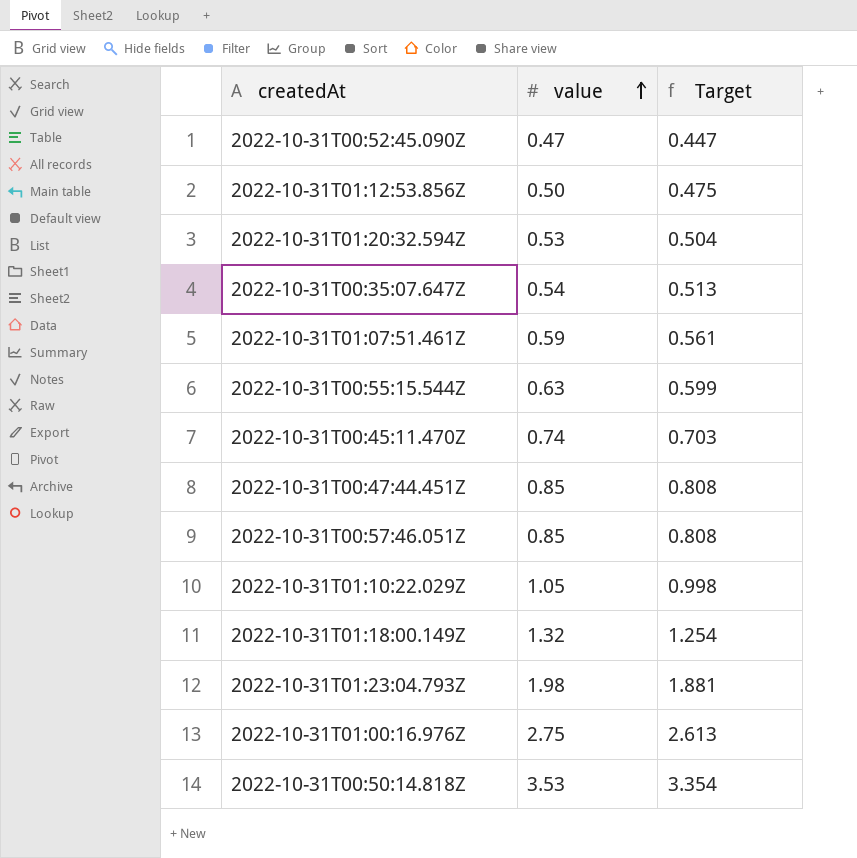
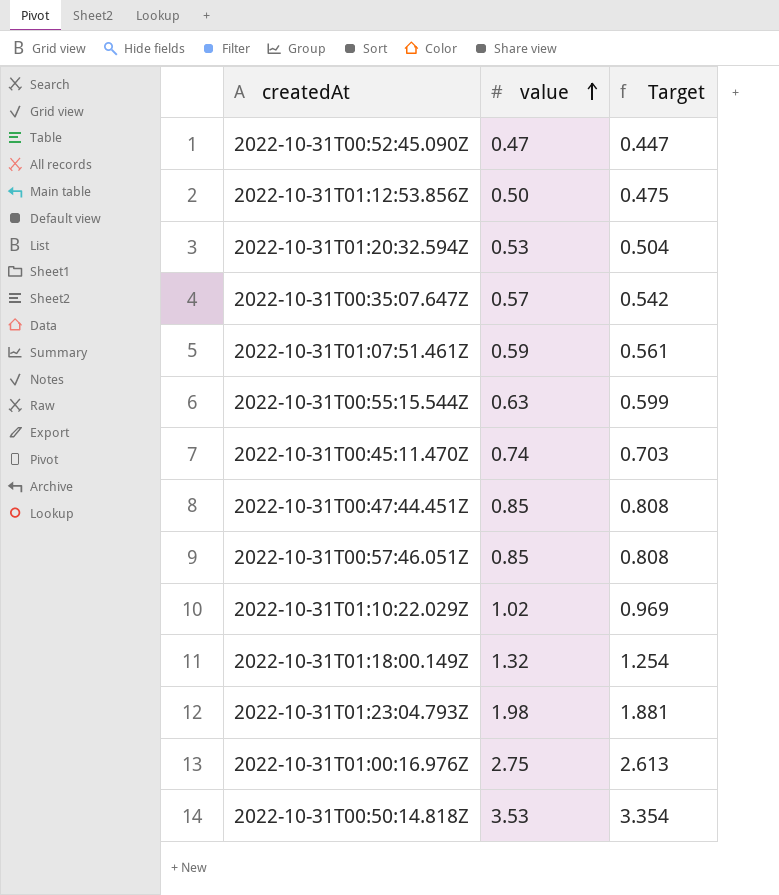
2022-10-31T00:35:07.647Z | value: 0.54 -> 0.57
2022-10-31T00:35:07.647Z | Target: 0.513 -> 0.542
2022-10-31T01:10:22.029Z | value: 1.05 -> 1.02
2022-10-31T01:10:22.029Z | Target: 0.998 -> 0.969

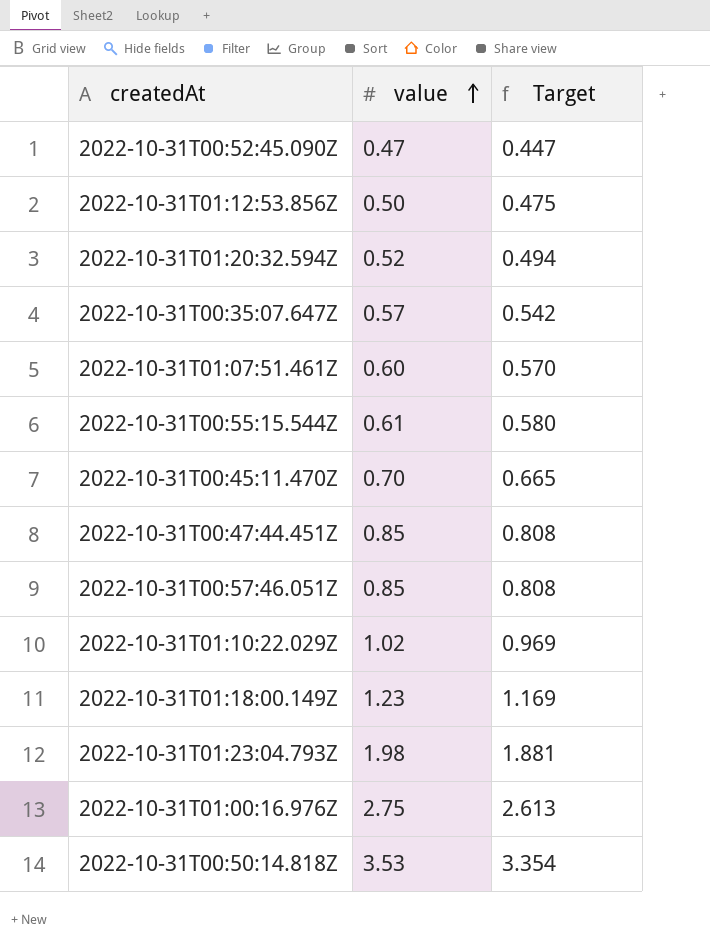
2022-10-31T01:20:32.594Z | value: 0.53 -> 0.52
2022-10-31T01:20:32.594Z | Target: 0.504 -> 0.494
2022-10-31T01:07:51.461Z | value: 0.59 -> 0.60
2022-10-31T01:07:51.461Z | Target: 0.561 -> 0.570
2022-10-31T00:55:15.544Z | value: 0.63 -> 0.61
2022-10-31T00:55:15.544Z | Target: 0.599 -> 0.580
2022-10-31T00:45:11.470Z | value: 0.74 -> 0.70
2022-10-31T00:45:11.470Z | Target: 0.703 -> 0.665
2022-10-31T01:18:00.149Z | value: 1.32 -> 1.23
2022-10-31T01:18:00.149Z | Target: 1.254 -> 1.169

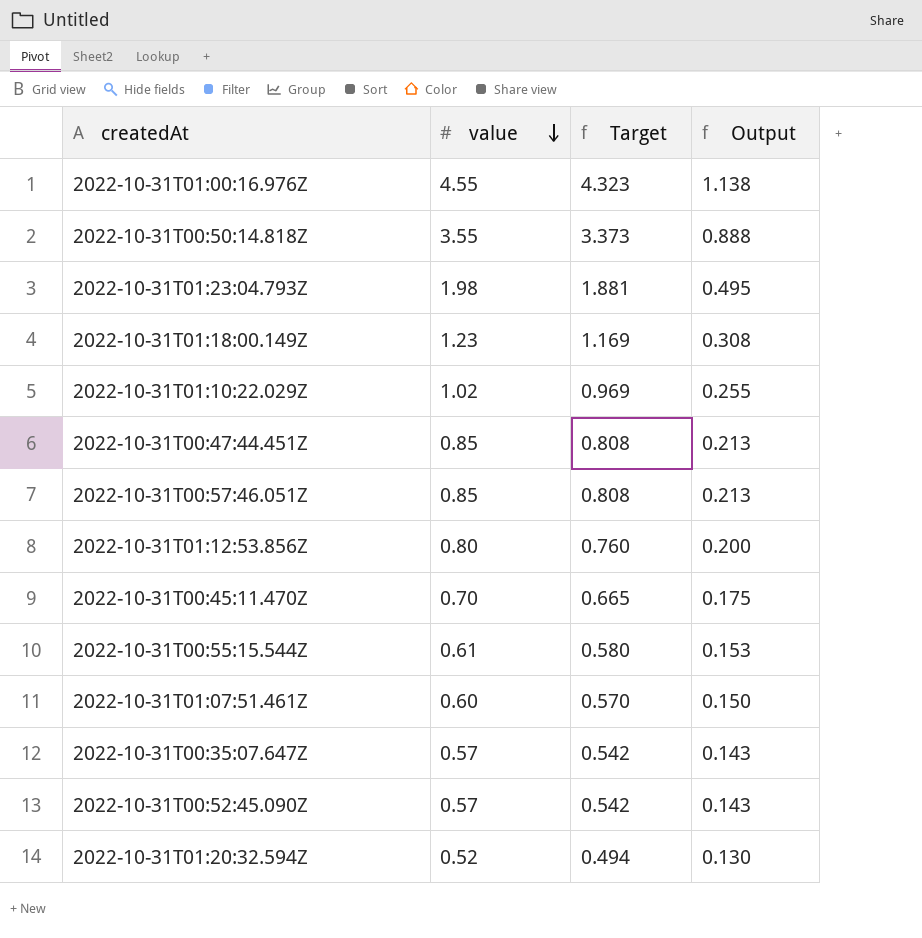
row order: value ascending -> value descending
column Output | formula: none -> [value] * 0.25
2022-10-31T01:00:16.976Z | value: 2.75 -> 4.55
2022-10-31T01:00:16.976Z | Target: 2.613 -> 4.323
2022-10-31T00:50:14.818Z | value: 3.53 -> 3.55
2022-10-31T00:50:14.818Z | Target: 3.354 -> 3.373
2022-10-31T01:12:53.856Z | value: 0.50 -> 0.80
2022-10-31T01:12:53.856Z | Target: 0.475 -> 0.760
2022-10-31T00:52:45.090Z | value: 0.47 -> 0.57
2022-10-31T00:52:45.090Z | Target: 0.447 -> 0.542

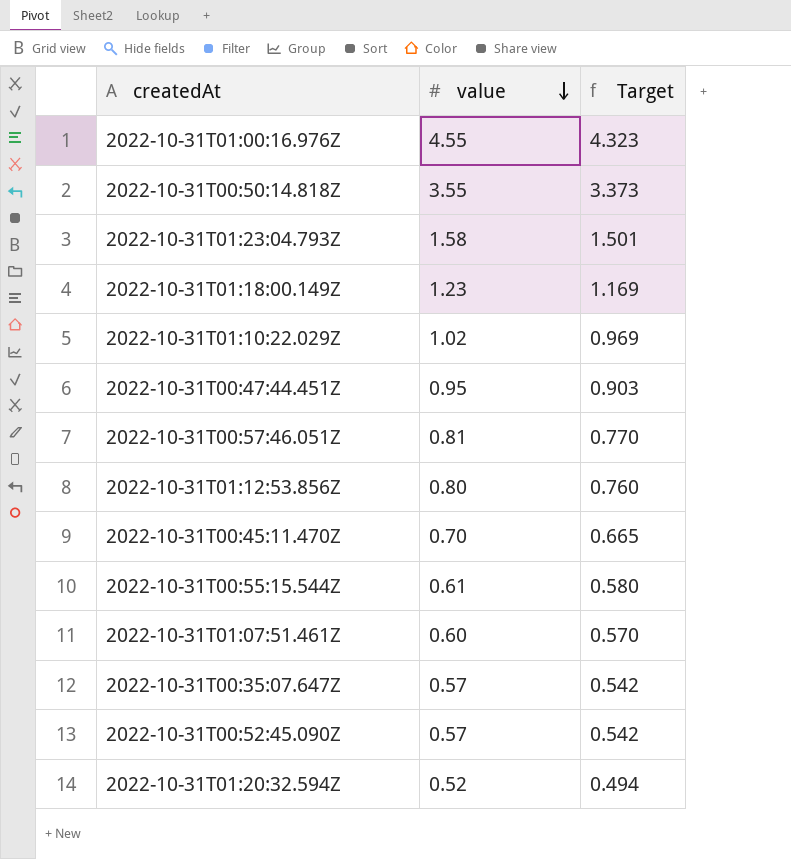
column Output | formula: [value] * 0.25 -> none
2022-10-31T01:23:04.793Z | value: 1.98 -> 1.58
2022-10-31T01:23:04.793Z | Target: 1.881 -> 1.501
2022-10-31T00:47:44.451Z | value: 0.85 -> 0.95
2022-10-31T00:47:44.451Z | Target: 0.808 -> 0.903
2022-10-31T00:57:46.051Z | value: 0.85 -> 0.81
2022-10-31T00:57:46.051Z | Target: 0.808 -> 0.770

